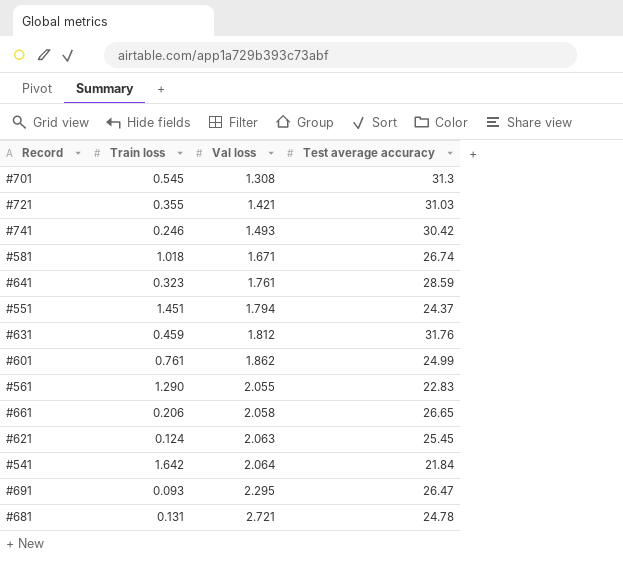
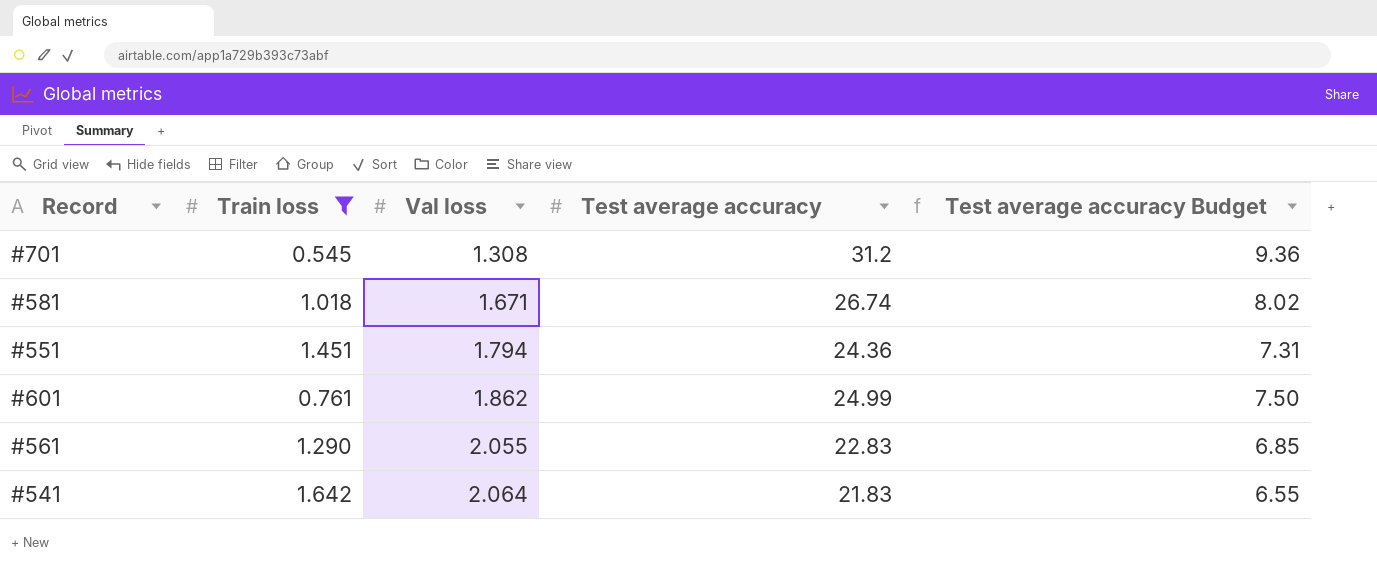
filter: none -> Train loss >= 0.545
column Test average accuracy Budget | formula: none -> [Test average accuracy] * 0.3
#701 | Test average accuracy: 31.3 -> 31.2
#551 | Test average accuracy: 24.37 -> 24.36
#541 | Test average accuracy: 21.84 -> 21.83

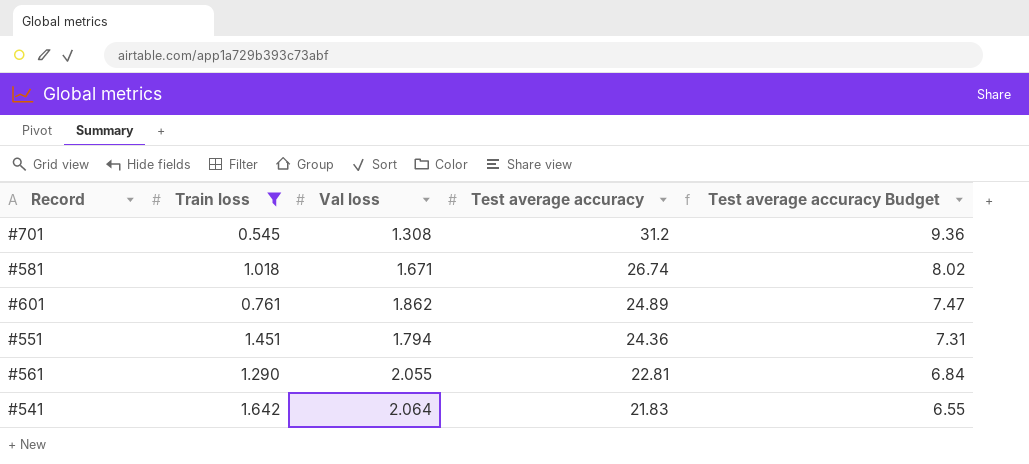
row order: Val loss ascending -> Test average accuracy descending
#601 | Test average accuracy: 24.99 -> 24.89
#601 | Test average accuracy Budget: 7.50 -> 7.47
#561 | Test average accuracy: 22.83 -> 22.81
#561 | Test average accuracy Budget: 6.85 -> 6.84

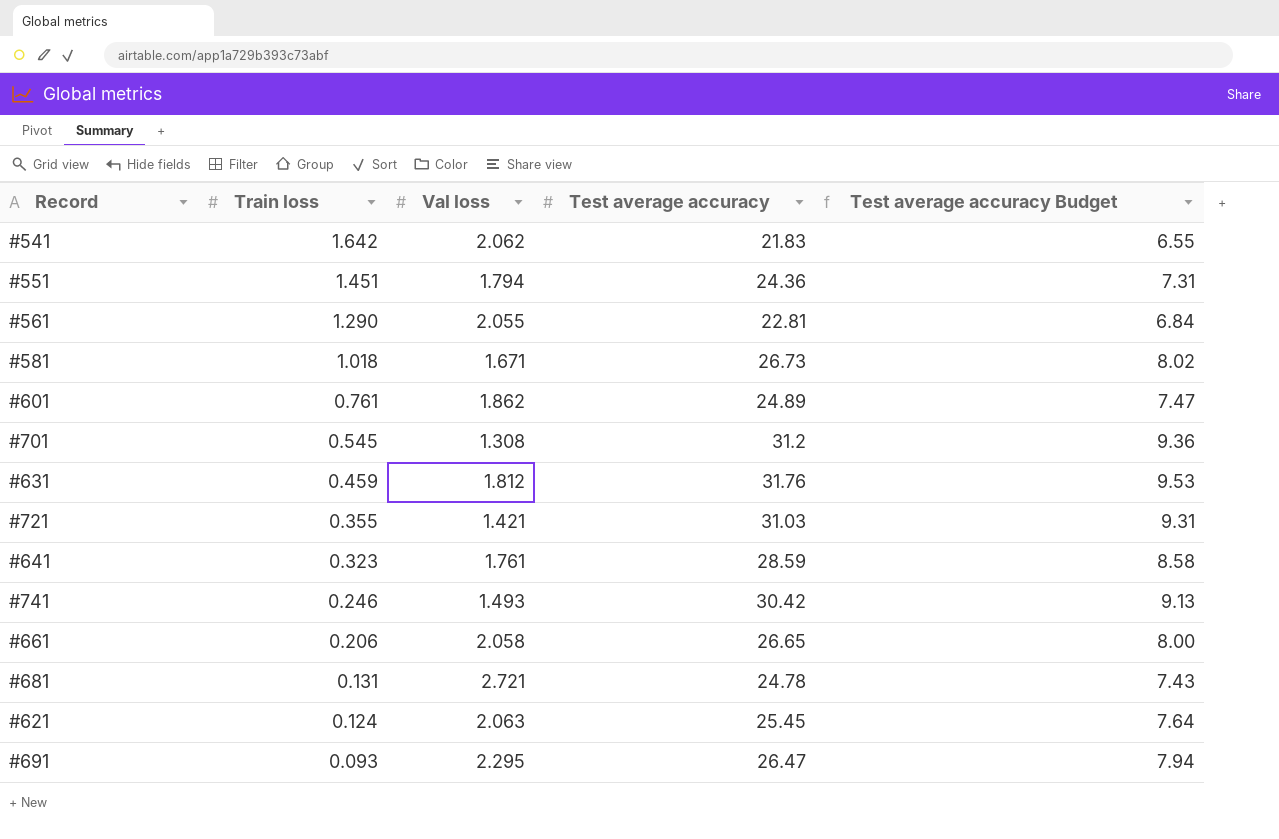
filter: Train loss >= 0.545 -> none
row order: Test average accuracy descending -> Train loss descending
#541 | Val loss: 2.064 -> 2.062
#581 | Test average accuracy: 26.74 -> 26.73

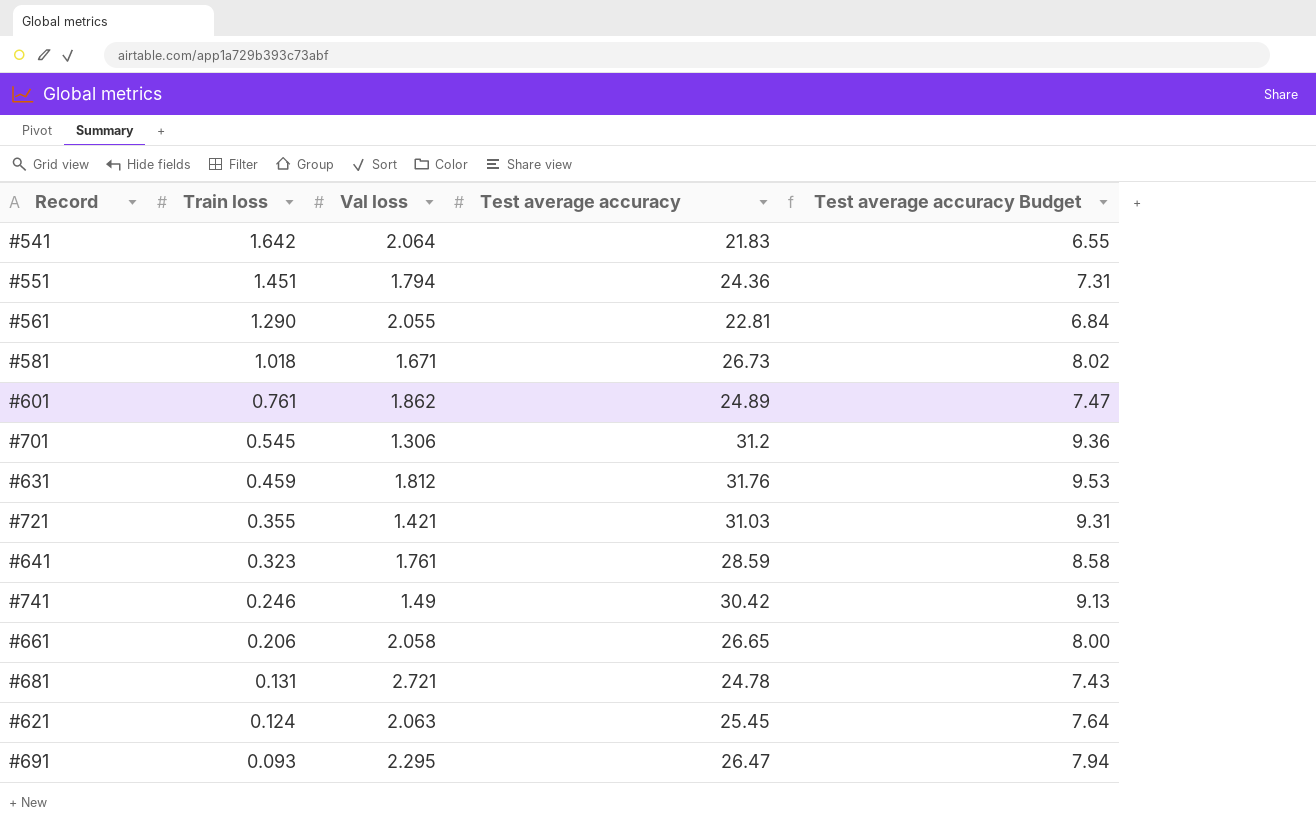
#541 | Val loss: 2.062 -> 2.064
#701 | Val loss: 1.308 -> 1.306
#741 | Val loss: 1.493 -> 1.49

